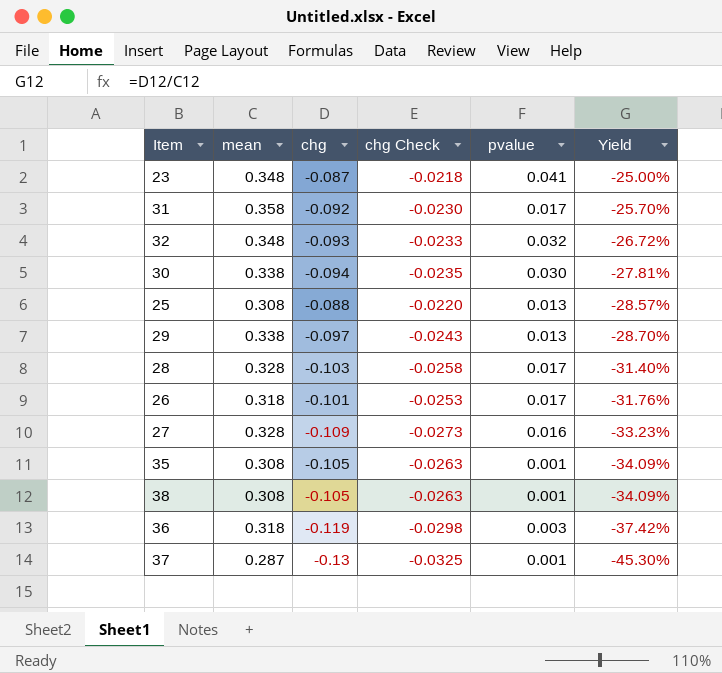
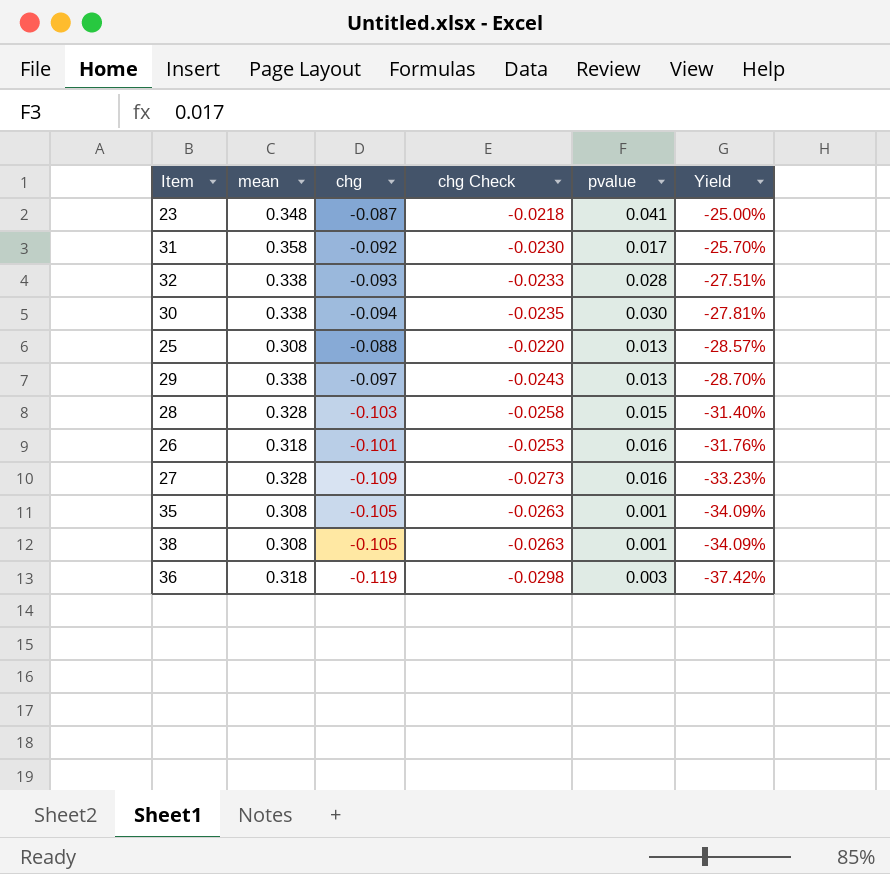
row 37: 0.287 | -0.13 | -0.0325 | 0.001 | -45.30% -> none
32 | mean: 0.348 -> 0.338
32 | pvalue: 0.032 -> 0.028
32 | Yield: -26.72% -> -27.51%
28 | pvalue: 0.017 -> 0.015
26 | pvalue: 0.017 -> 0.016

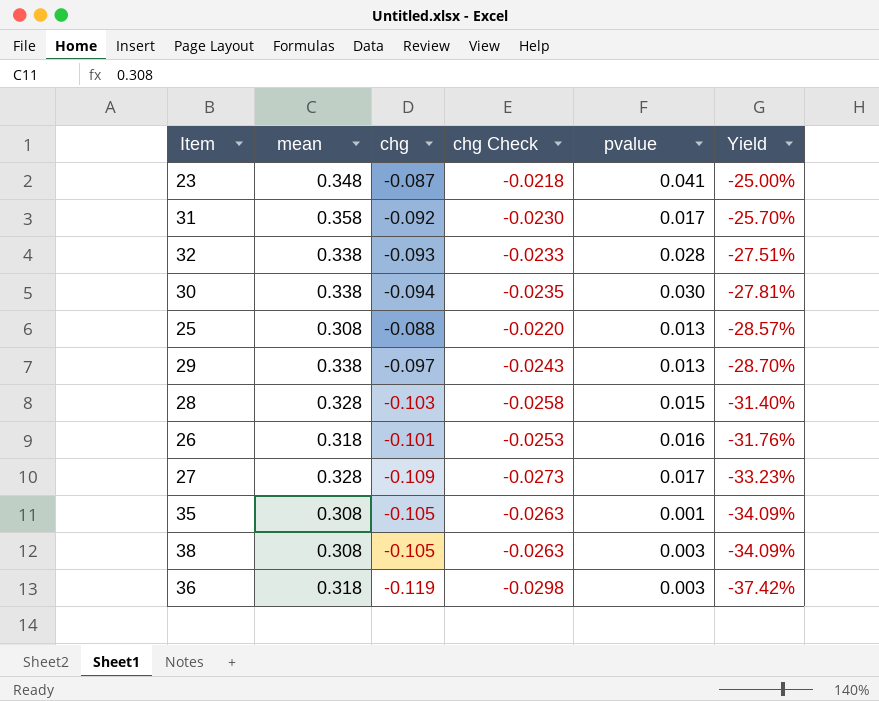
27 | pvalue: 0.016 -> 0.017
38 | pvalue: 0.001 -> 0.003

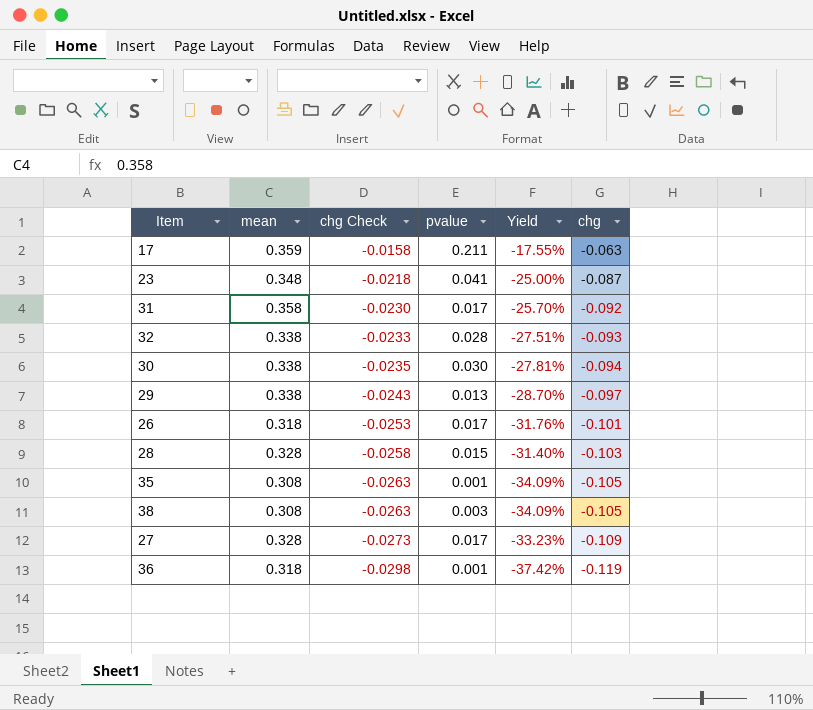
row order: Yield descending -> chg Check descending
column chg | position: 3 -> 6
row 25: 0.308 | -0.088 | -0.0220 | 0.013 | -28.57% -> none
row 17: none -> 0.359 | -0.0158 | 0.211 | -17.55% | -0.063
26 | pvalue: 0.016 -> 0.017
36 | pvalue: 0.003 -> 0.001

